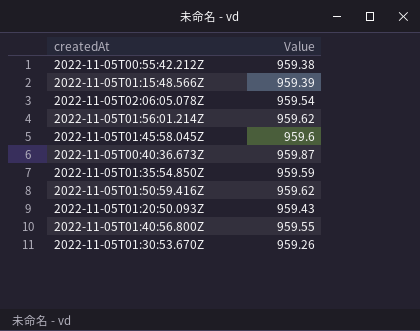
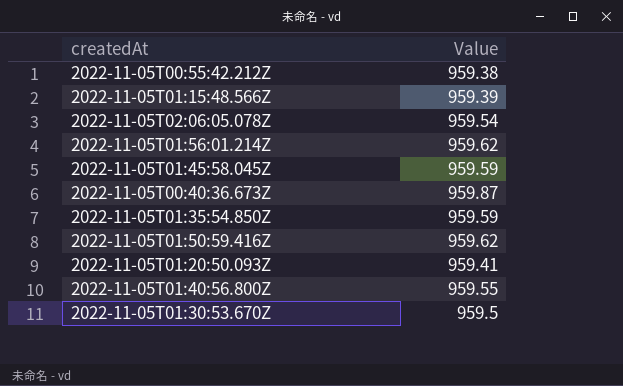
2022-11-05T01:45:58.045Z | Value: 959.6 -> 959.59
2022-11-05T01:20:50.093Z | Value: 959.43 -> 959.41
2022-11-05T01:30:53.670Z | Value: 959.26 -> 959.5

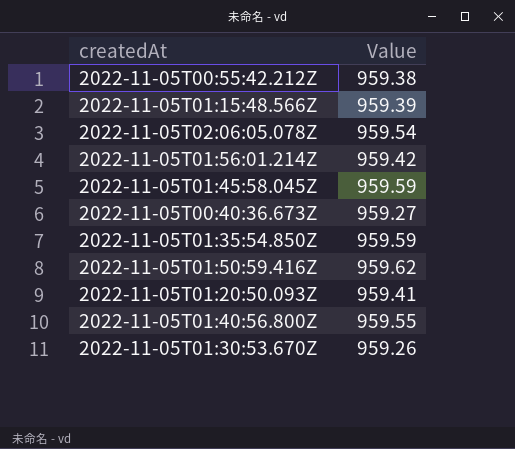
2022-11-05T01:56:01.214Z | Value: 959.62 -> 959.42
2022-11-05T00:40:36.673Z | Value: 959.87 -> 959.27
2022-11-05T01:30:53.670Z | Value: 959.5 -> 959.26

